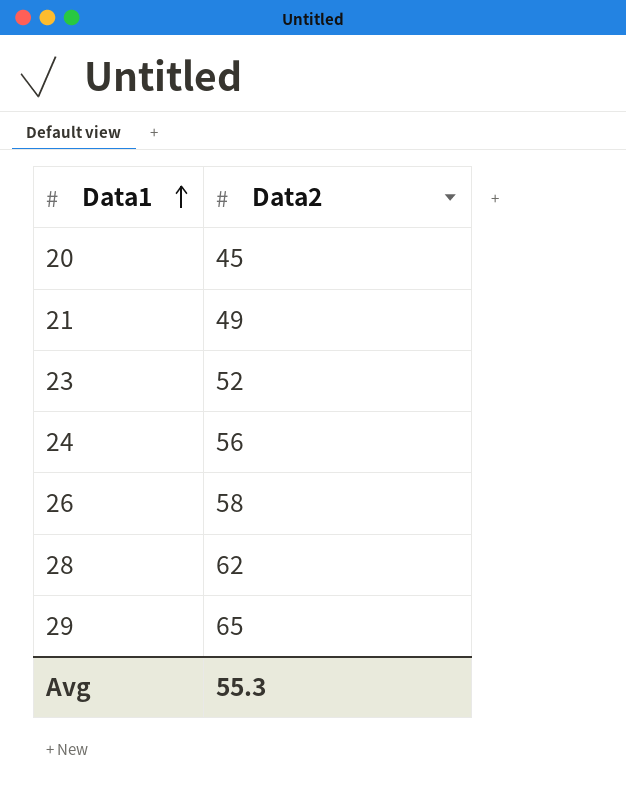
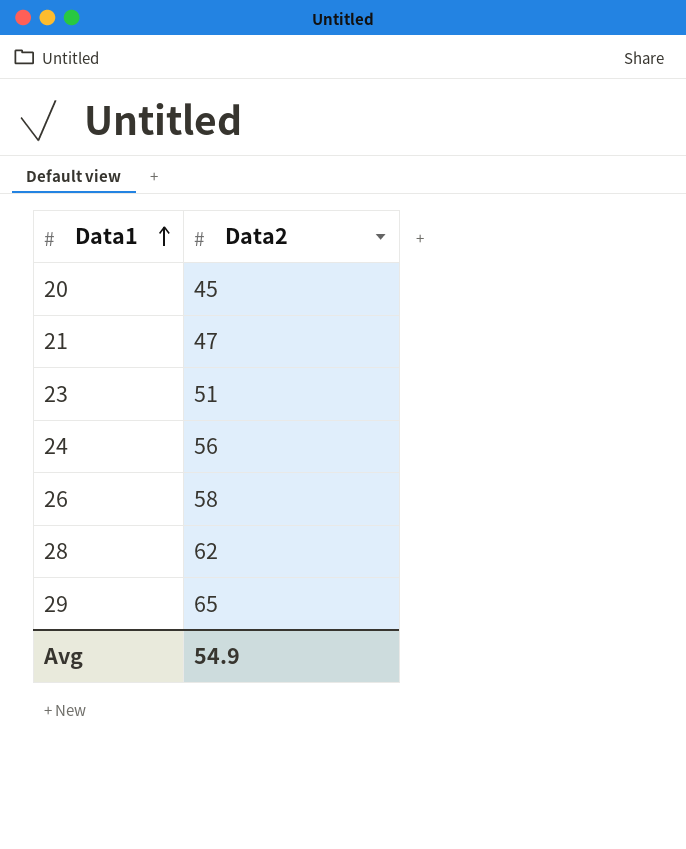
21 | Data2: 49 -> 47
23 | Data2: 52 -> 51
Avg | Data2: 55.3 -> 54.9

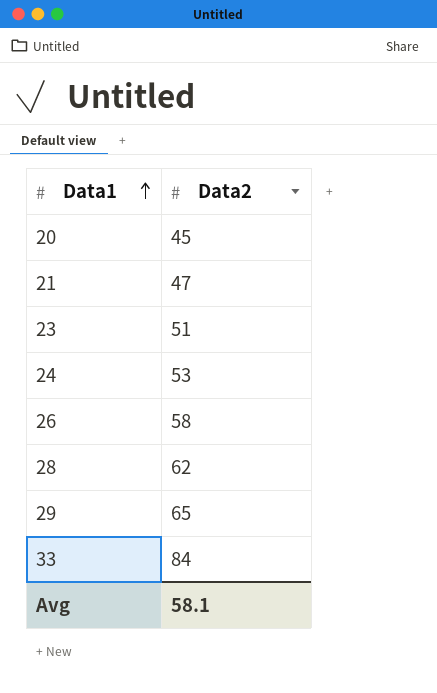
24 | Data2: 56 -> 53
row 33: none -> 84
Avg | Data2: 54.9 -> 58.1

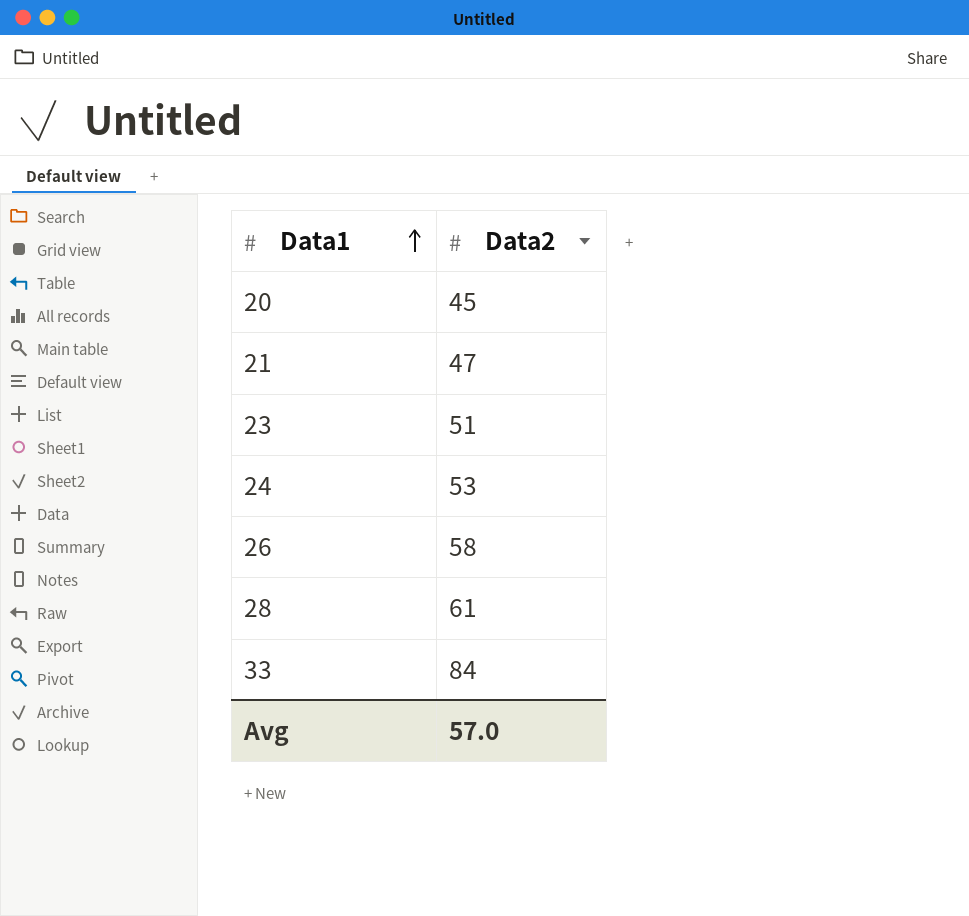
row 29: 65 -> none
28 | Data2: 62 -> 61
Avg | Data2: 58.1 -> 57.0

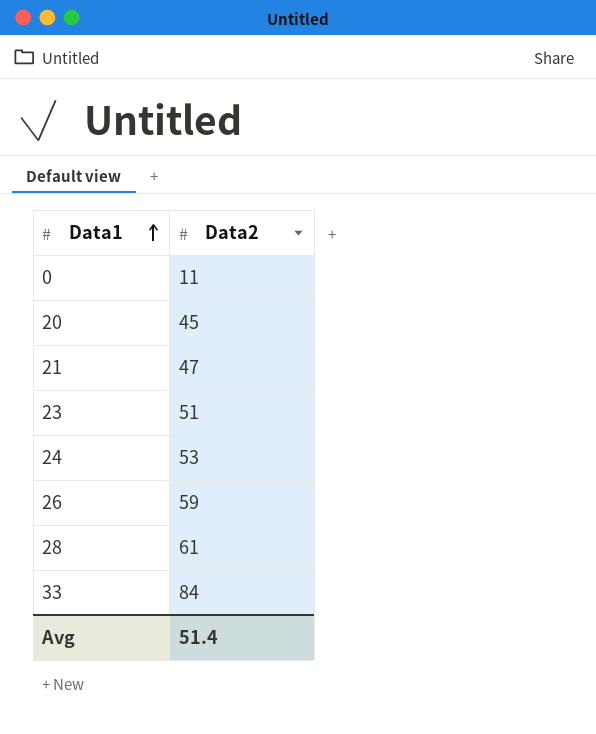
row 0: none -> 11
26 | Data2: 58 -> 59
Avg | Data2: 57.0 -> 51.4

